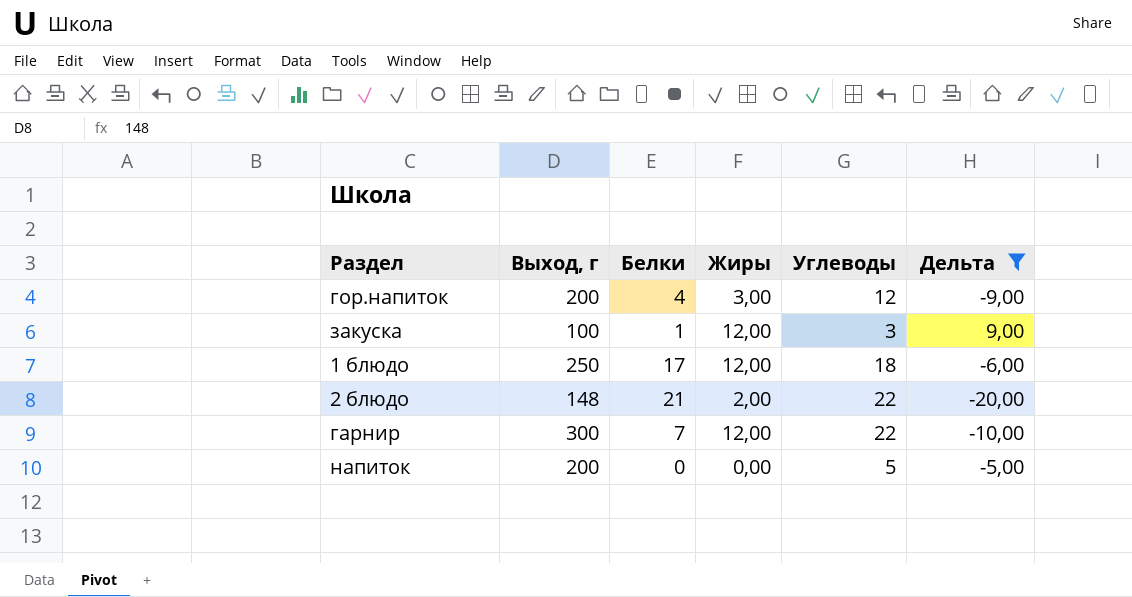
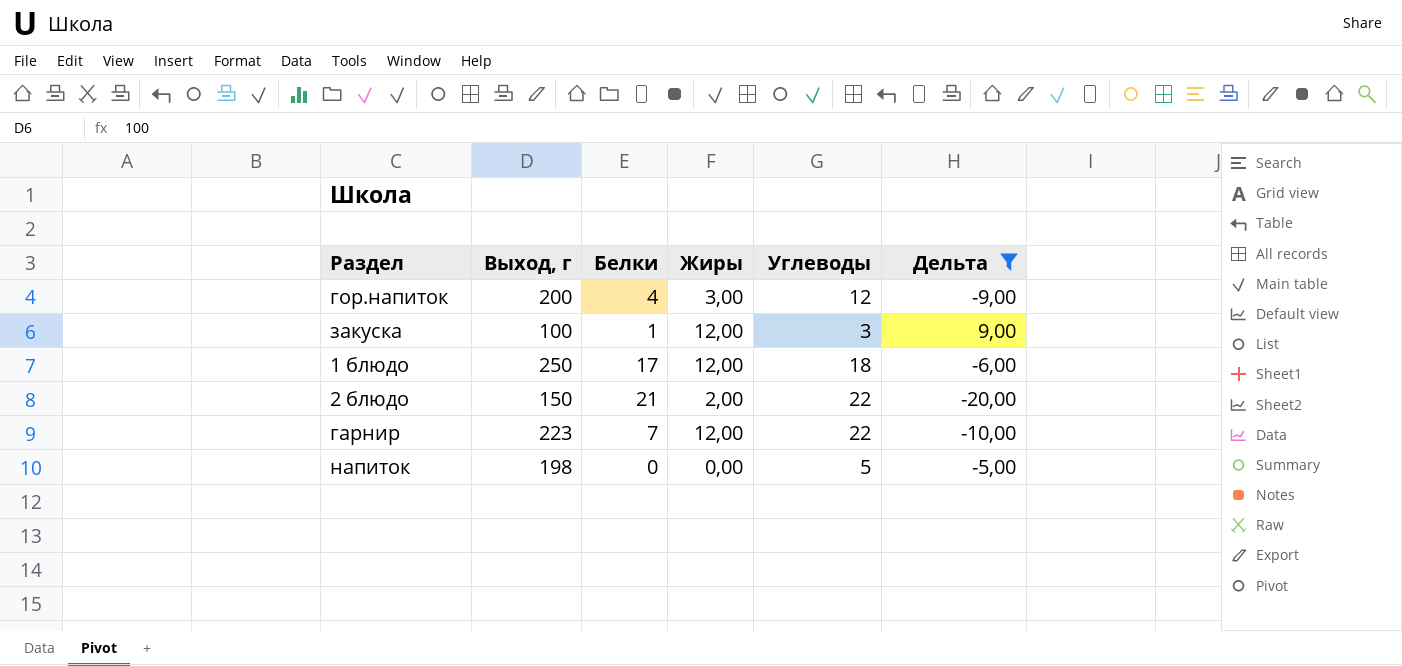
2 блюдо | Выход, г: 148 -> 150
гарнир | Выход, г: 300 -> 223
напиток | Выход, г: 200 -> 198

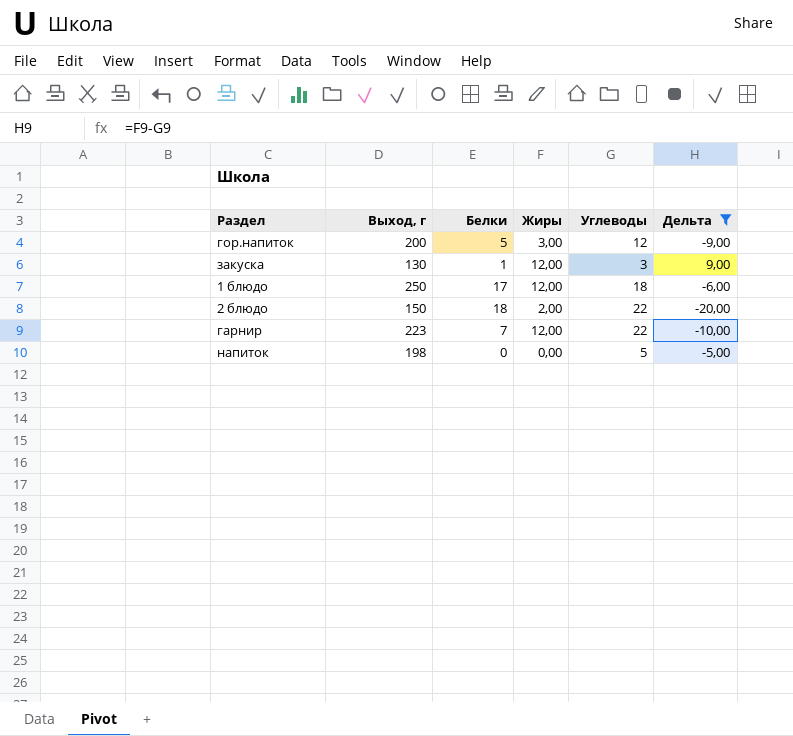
гор.напиток | Белки: 4 -> 5
закуска | Выход, г: 100 -> 130
2 блюдо | Белки: 21 -> 18

